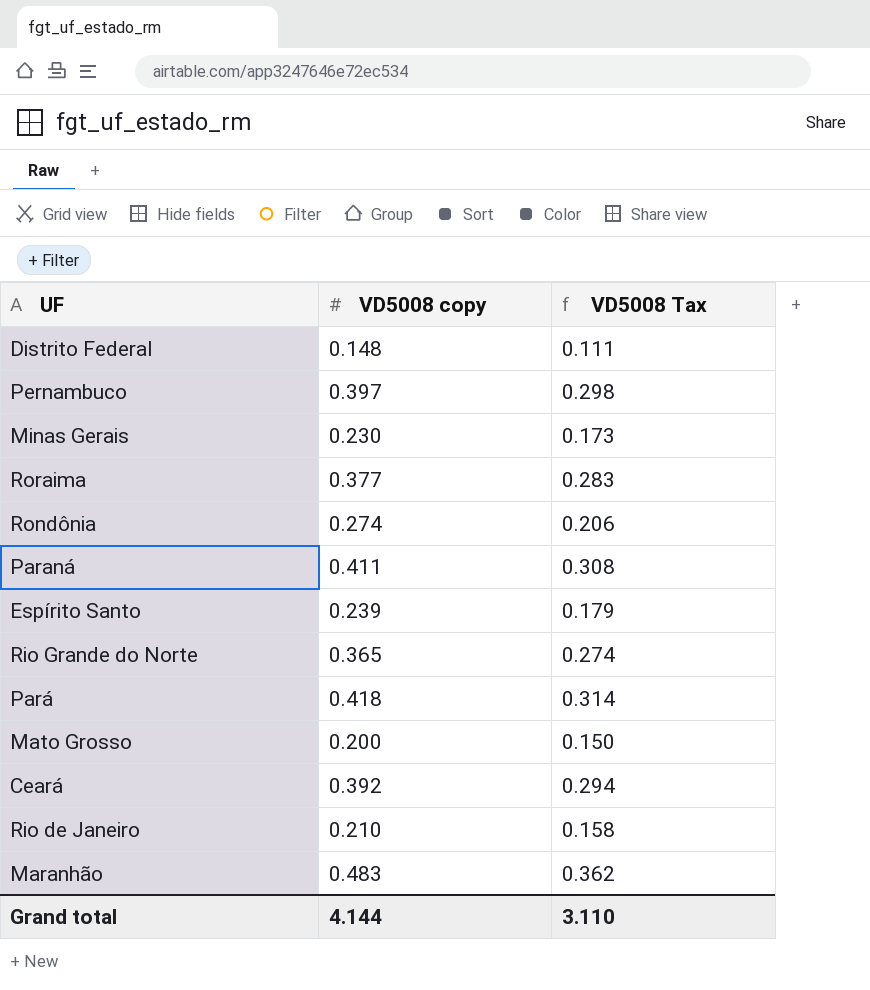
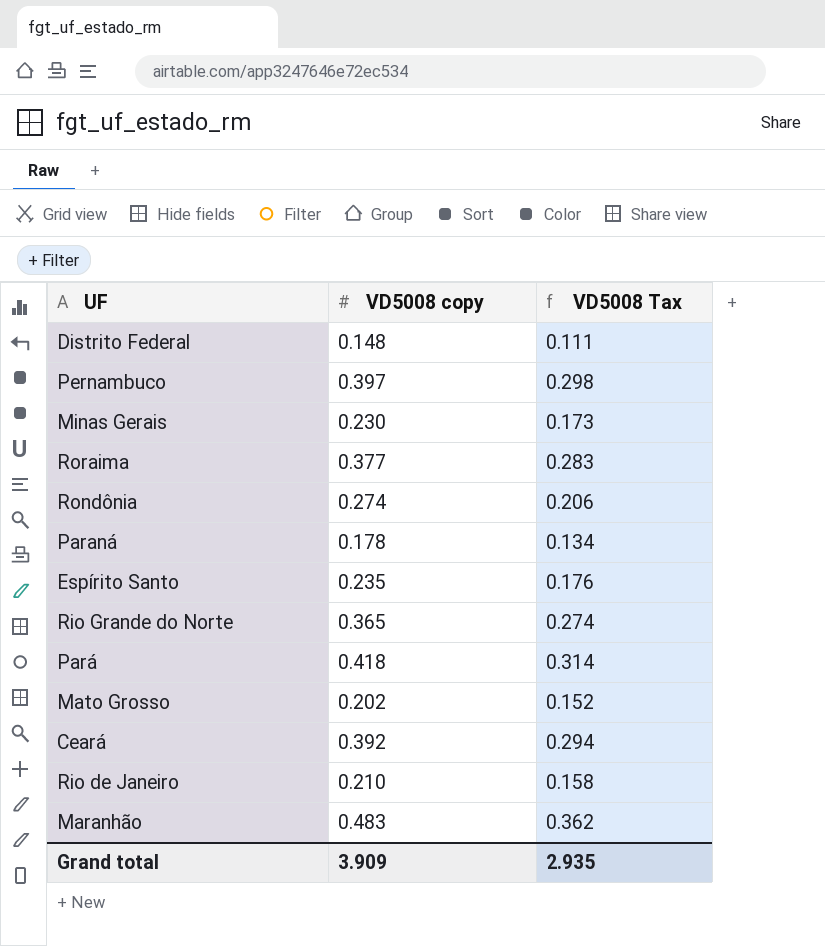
Paraná | VD5008 copy: 0.411 -> 0.178
Paraná | VD5008 Tax: 0.308 -> 0.134
Espírito Santo | VD5008 copy: 0.239 -> 0.235
Espírito Santo | VD5008 Tax: 0.179 -> 0.176
Mato Grosso | VD5008 copy: 0.200 -> 0.202
Mato Grosso | VD5008 Tax: 0.150 -> 0.152
Grand total | VD5008 copy: 4.144 -> 3.909
Grand total | VD5008 Tax: 3.110 -> 2.935

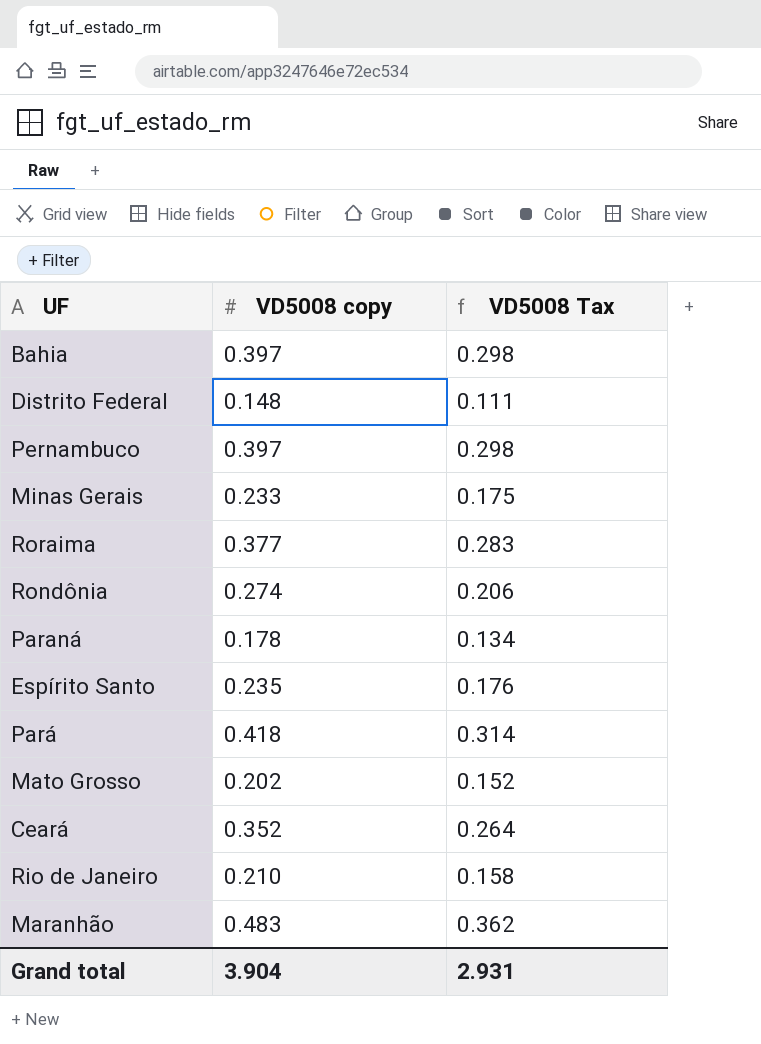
row Rio Grande do Norte: 0.365 | 0.274 -> none
row Bahia: none -> 0.397 | 0.298
Minas Gerais | VD5008 copy: 0.230 -> 0.233
Minas Gerais | VD5008 Tax: 0.173 -> 0.175
Ceará | VD5008 copy: 0.392 -> 0.352
Ceará | VD5008 Tax: 0.294 -> 0.264
Grand total | VD5008 copy: 3.909 -> 3.904
Grand total | VD5008 Tax: 2.935 -> 2.931

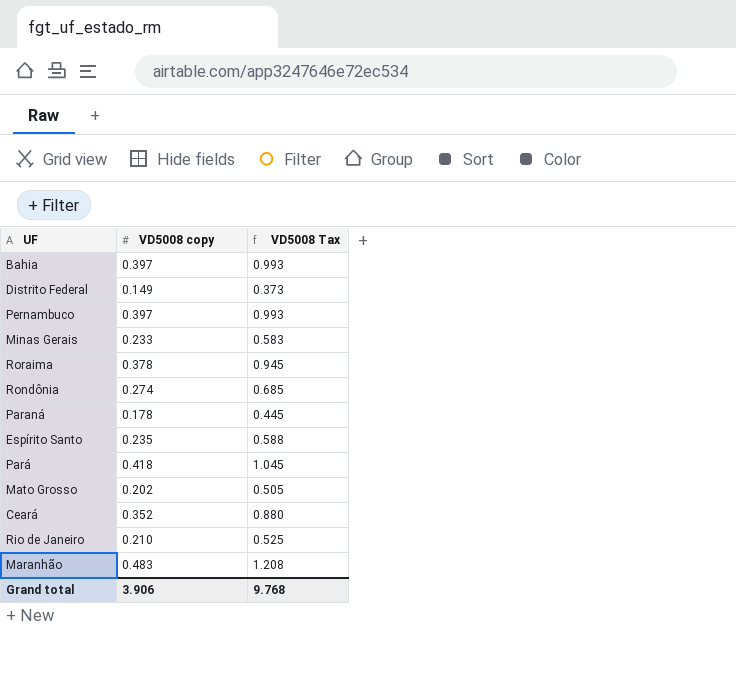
column VD5008 Tax | formula: [VD5008 copy] * 0.75 -> [VD5008 copy] * 2.5
Distrito Federal | VD5008 copy: 0.148 -> 0.149
Roraima | VD5008 copy: 0.377 -> 0.378
Grand total | VD5008 copy: 3.904 -> 3.906
Grand total | VD5008 Tax: 2.931 -> 9.768

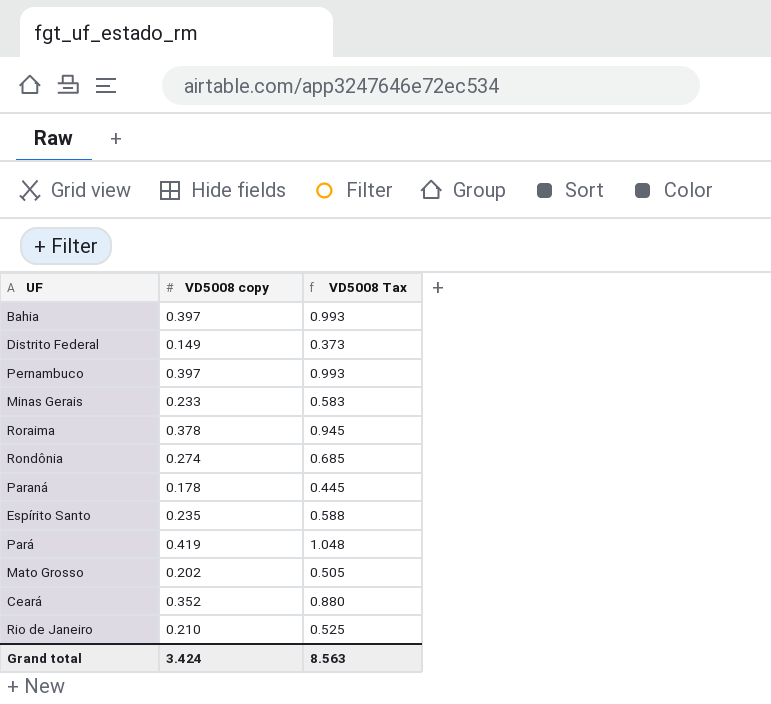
row Maranhão: 0.483 | 1.208 -> none
Pará | VD5008 copy: 0.418 -> 0.419
Pará | VD5008 Tax: 1.045 -> 1.048
Grand total | VD5008 copy: 3.906 -> 3.424
Grand total | VD5008 Tax: 9.768 -> 8.563

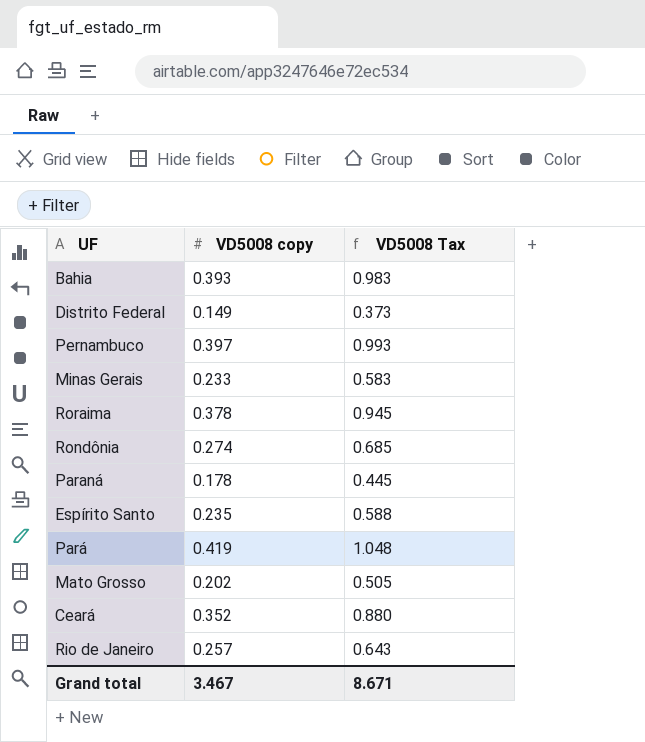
Bahia | VD5008 copy: 0.397 -> 0.393
Bahia | VD5008 Tax: 0.993 -> 0.983
Rio de Janeiro | VD5008 copy: 0.210 -> 0.257
Rio de Janeiro | VD5008 Tax: 0.525 -> 0.643
Grand total | VD5008 copy: 3.424 -> 3.467
Grand total | VD5008 Tax: 8.563 -> 8.671

